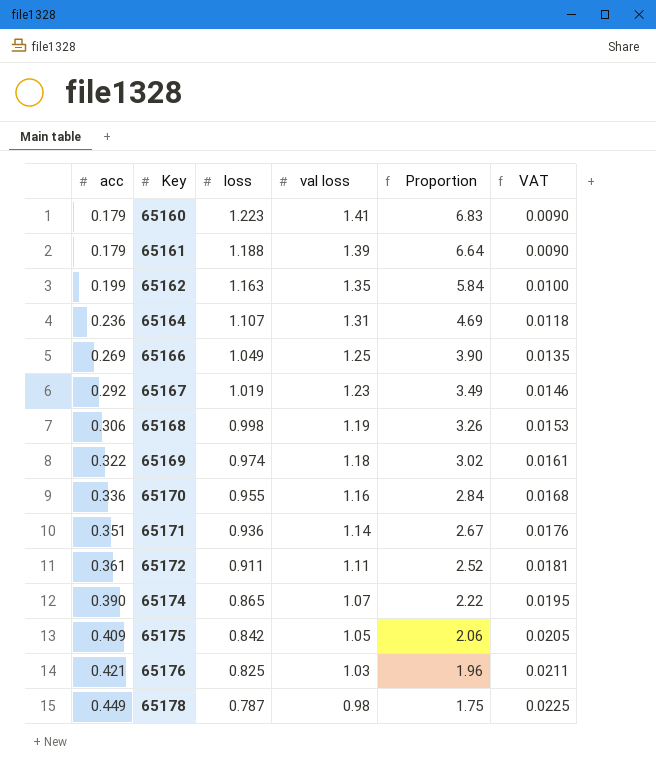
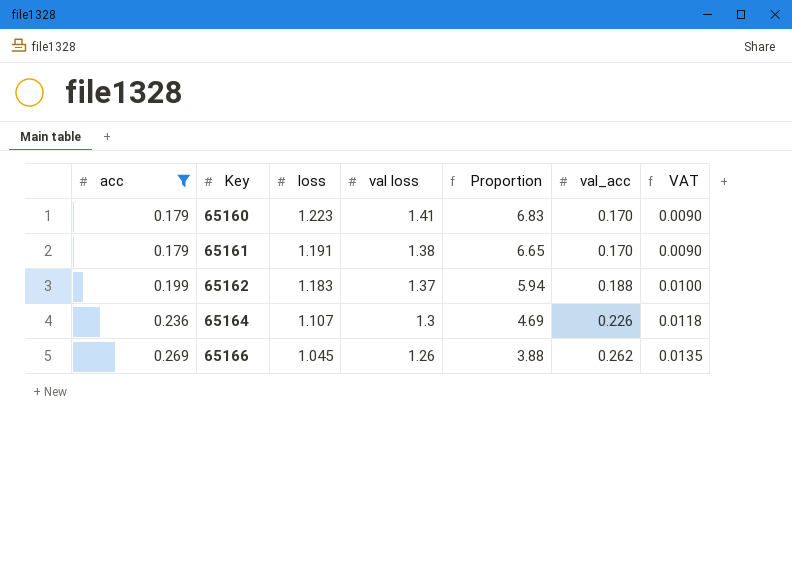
filter: none -> acc <= 0.269
column val_acc | position: none -> 6
65161 | loss: 1.188 -> 1.191
65161 | val loss: 1.39 -> 1.38
65161 | Proportion: 6.64 -> 6.65
65162 | loss: 1.163 -> 1.183
65162 | val loss: 1.35 -> 1.37
65162 | Proportion: 5.84 -> 5.94
65164 | val loss: 1.31 -> 1.3
65166 | loss: 1.049 -> 1.045
65166 | val loss: 1.25 -> 1.26
65166 | Proportion: 3.90 -> 3.88

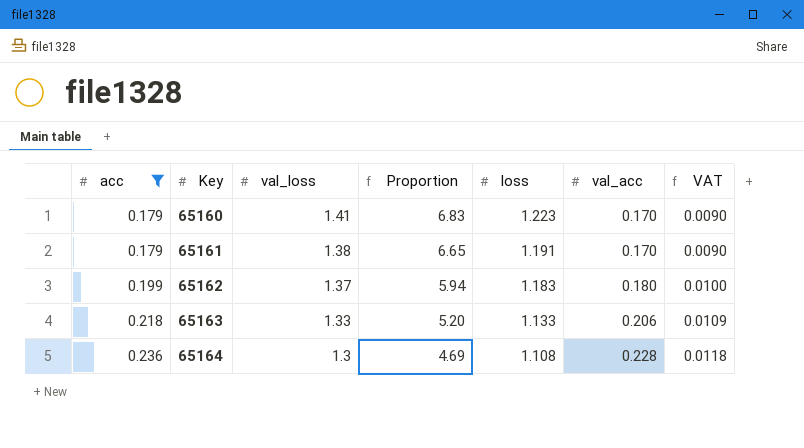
column name: val loss -> val_loss
column loss | position: 3 -> 5
row 65166: 0.269 | 1.045 | 1.26 | 3.88 | 0.262 | 0.0135 -> none
65162 | val_acc: 0.188 -> 0.180
row 65163: none -> 0.218 | 1.33 | 5.20 | 1.133 | 0.206 | 0.0109
65164 | loss: 1.107 -> 1.108
65164 | val_acc: 0.226 -> 0.228

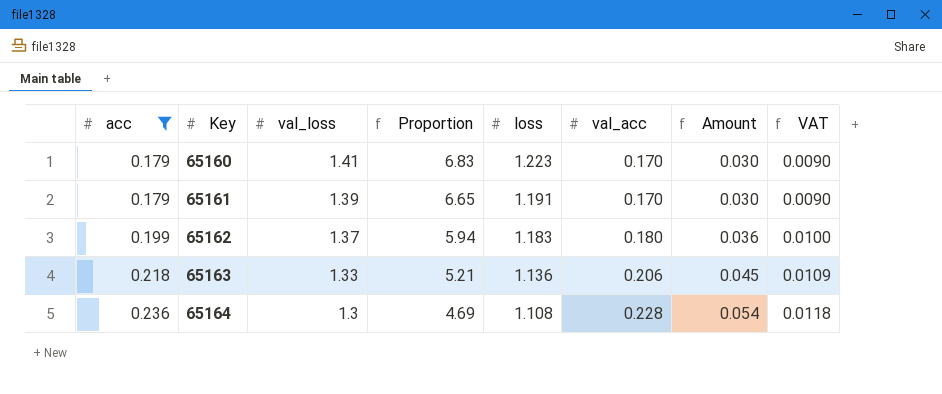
column Amount | formula: none -> [acc] * [val_acc]
65161 | val_loss: 1.38 -> 1.39
65163 | Proportion: 5.20 -> 5.21
65163 | loss: 1.133 -> 1.136

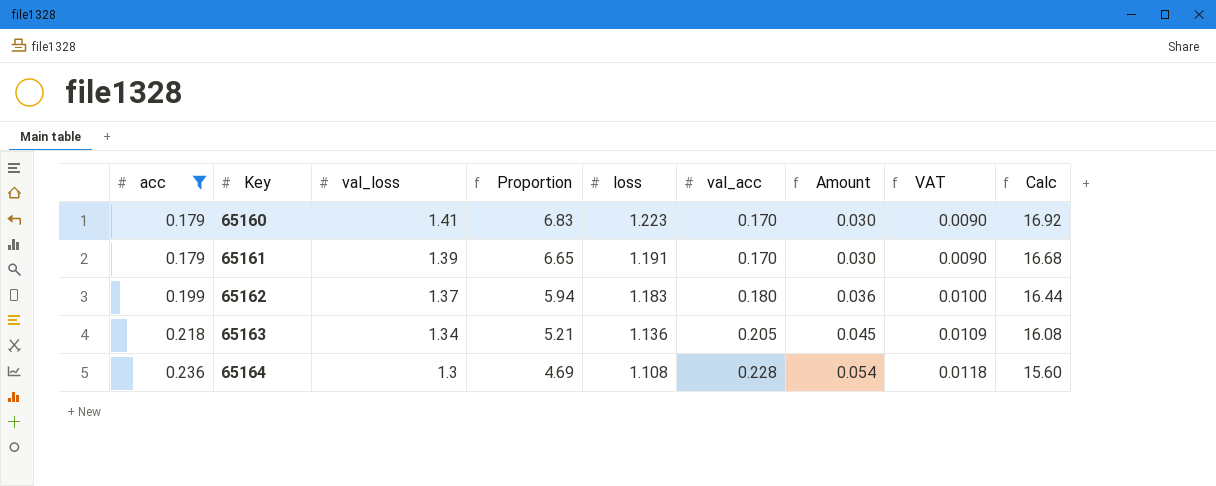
column Calc | formula: none -> [val_loss] * 12
65163 | val_loss: 1.33 -> 1.34
65163 | val_acc: 0.206 -> 0.205

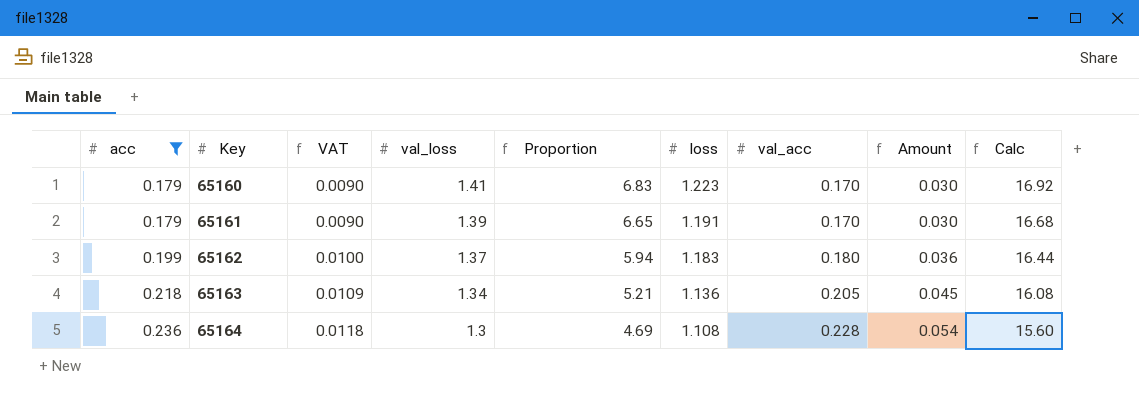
column VAT | position: 8 -> 3

